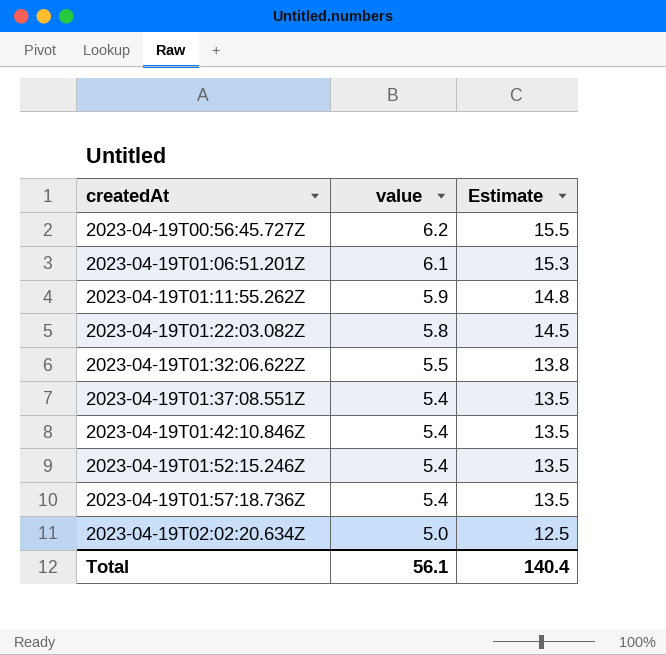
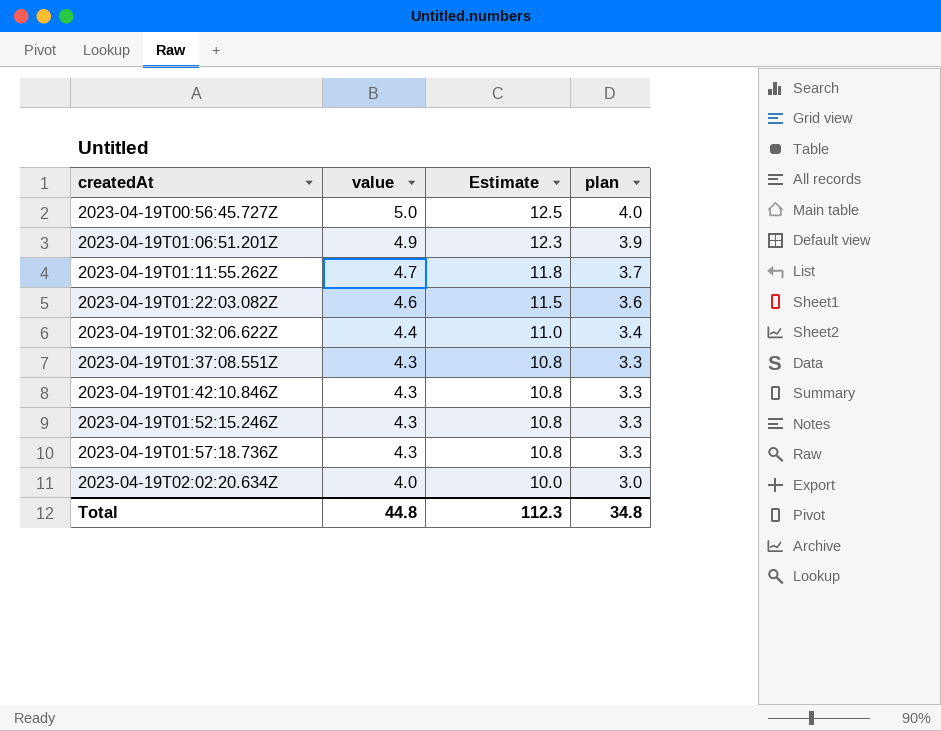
column plan | formula: none -> [value] - 1
2023-04-19T00:56:45.727Z | value: 6.2 -> 5.0
2023-04-19T00:56:45.727Z | Estimate: 15.5 -> 12.5
2023-04-19T01:06:51.201Z | value: 6.1 -> 4.9
2023-04-19T01:06:51.201Z | Estimate: 15.3 -> 12.3
2023-04-19T01:11:55.262Z | value: 5.9 -> 4.7
2023-04-19T01:11:55.262Z | Estimate: 14.8 -> 11.8
2023-04-19T01:22:03.082Z | value: 5.8 -> 4.6
2023-04-19T01:22:03.082Z | Estimate: 14.5 -> 11.5
2023-04-19T01:32:06.622Z | value: 5.5 -> 4.4
2023-04-19T01:32:06.622Z | Estimate: 13.8 -> 11.0
2023-04-19T01:37:08.551Z | value: 5.4 -> 4.3
2023-04-19T01:37:08.551Z | Estimate: 13.5 -> 10.8
2023-04-19T01:42:10.846Z | value: 5.4 -> 4.3
2023-04-19T01:42:10.846Z | Estimate: 13.5 -> 10.8
2023-04-19T01:52:15.246Z | value: 5.4 -> 4.3
2023-04-19T01:52:15.246Z | Estimate: 13.5 -> 10.8
2023-04-19T01:57:18.736Z | value: 5.4 -> 4.3
2023-04-19T01:57:18.736Z | Estimate: 13.5 -> 10.8
2023-04-19T02:02:20.634Z | value: 5.0 -> 4.0
2023-04-19T02:02:20.634Z | Estimate: 12.5 -> 10.0
Total | value: 56.1 -> 44.8
Total | Estimate: 140.4 -> 112.3

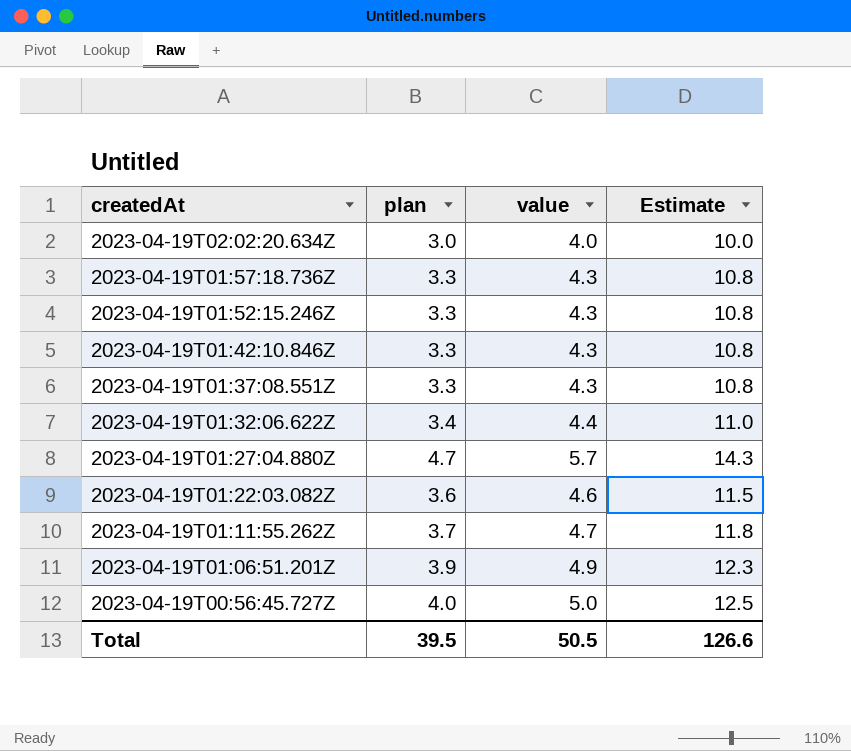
row order: createdAt ascending -> createdAt descending
column plan | position: 4 -> 2
row 2023-04-19T01:27:04.880Z: none -> 4.7 | 5.7 | 14.3
Total | plan: 34.8 -> 39.5
Total | value: 44.8 -> 50.5
Total | Estimate: 112.3 -> 126.6

